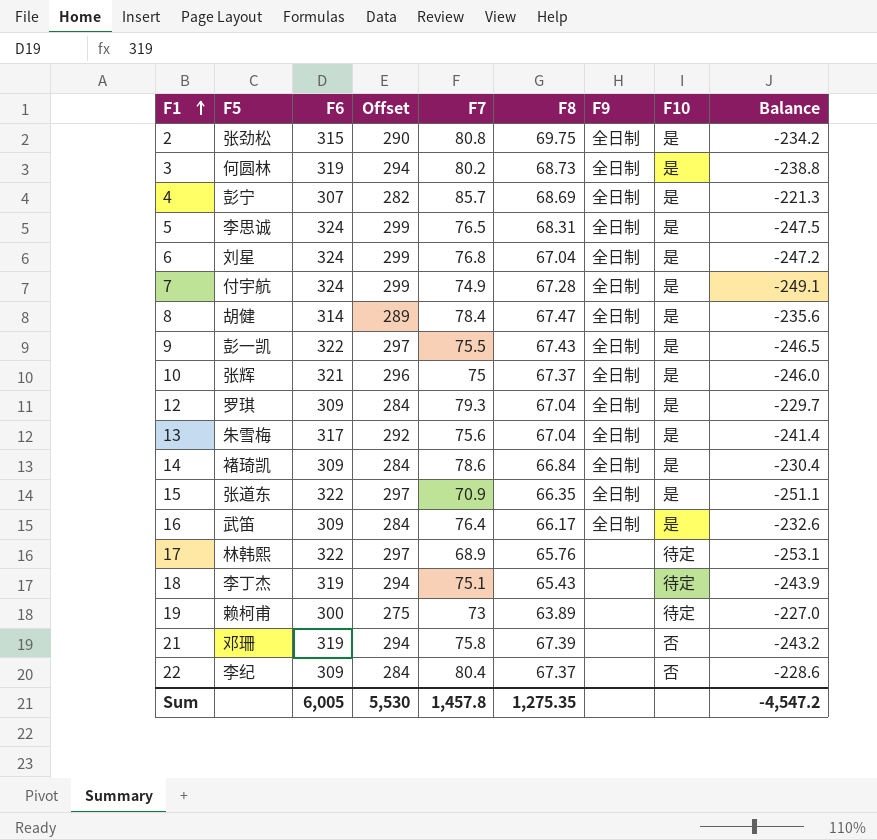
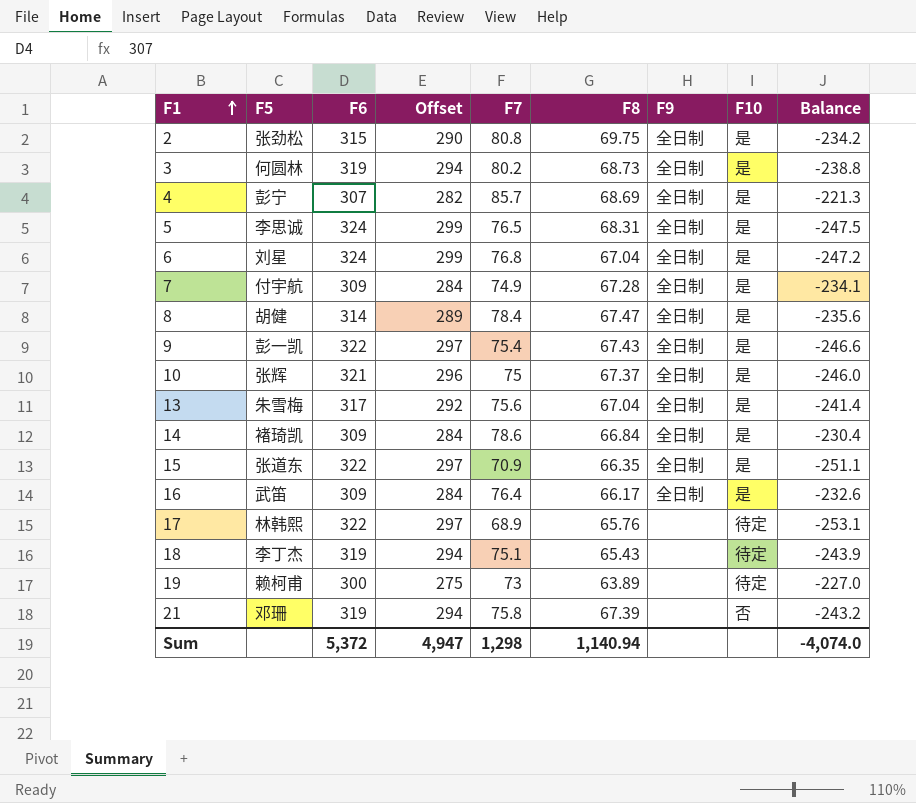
row 12: 罗琪 | 309 | 284 | 79.3 | 67.04 | 全日制 | 是 | -229.7 -> none
row 22: 李纪 | 309 | 284 | 80.4 | 67.37 | none | 否 | -228.6 -> none
7 | F6: 324 -> 309
7 | Offset: 299 -> 284
7 | Balance: -249.1 -> -234.1
9 | F7: 75.5 -> 75.4
9 | Balance: -246.5 -> -246.6
Sum | F6: 6,005 -> 5,372
Sum | Offset: 5,530 -> 4,947
Sum | F7: 1,457.8 -> 1,298
Sum | F8: 1,275.35 -> 1,140.94
Sum | Balance: -4,547.2 -> -4,074.0

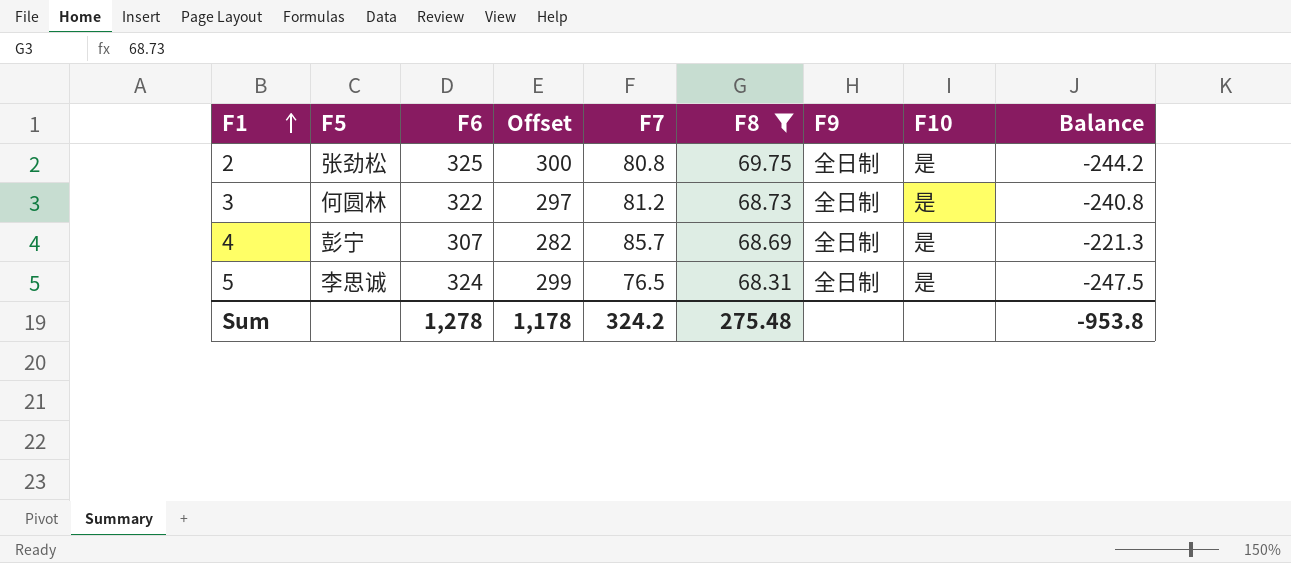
filter: none -> F8 >= 68.31
2 | F6: 315 -> 325
2 | Offset: 290 -> 300
2 | Balance: -234.2 -> -244.2
3 | F6: 319 -> 322
3 | Offset: 294 -> 297
3 | F7: 80.2 -> 81.2
3 | Balance: -238.8 -> -240.8
Sum | F6: 5,372 -> 1,278
Sum | Offset: 4,947 -> 1,178
Sum | F7: 1,298 -> 324.2
Sum | F8: 1,140.94 -> 275.48
Sum | Balance: -4,074.0 -> -953.8

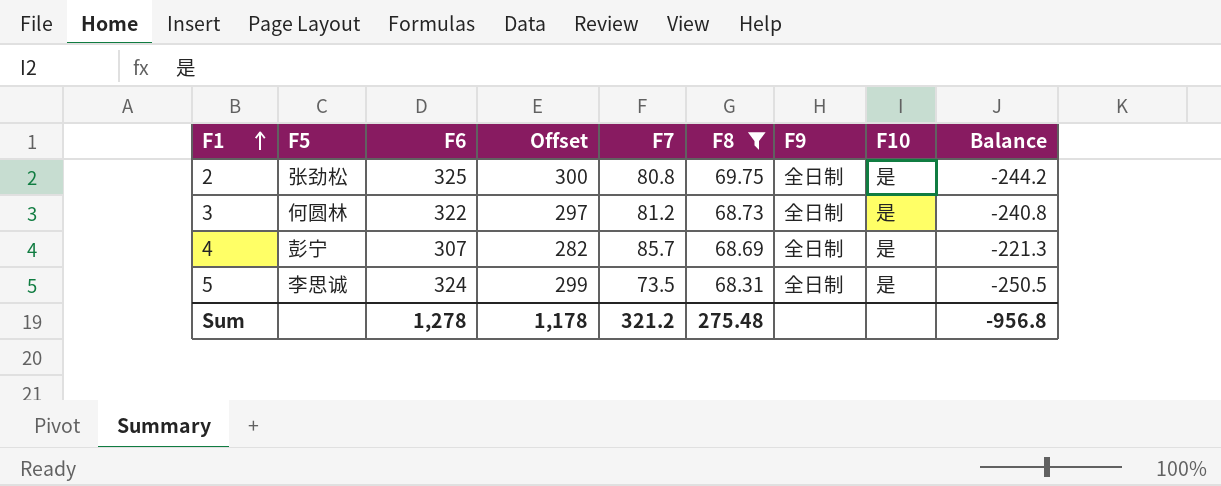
5 | F7: 76.5 -> 73.5
5 | Balance: -247.5 -> -250.5
Sum | F7: 324.2 -> 321.2
Sum | Balance: -953.8 -> -956.8

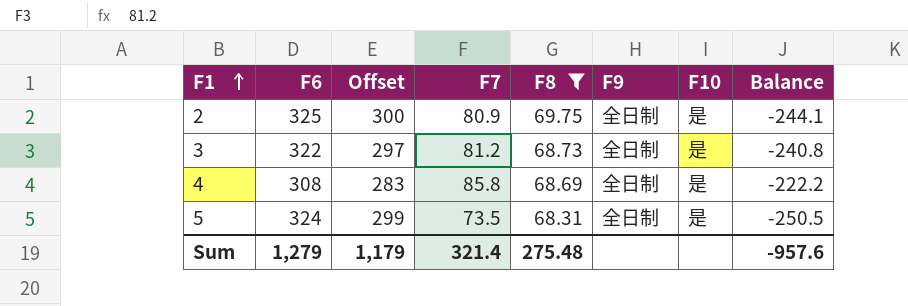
column F5 | position: 2 -> none
2 | F7: 80.8 -> 80.9
2 | Balance: -244.2 -> -244.1
4 | F6: 307 -> 308
4 | Offset: 282 -> 283
4 | F7: 85.7 -> 85.8
4 | Balance: -221.3 -> -222.2
Sum | F6: 1,278 -> 1,279
Sum | Offset: 1,178 -> 1,179
Sum | F7: 321.2 -> 321.4
Sum | Balance: -956.8 -> -957.6

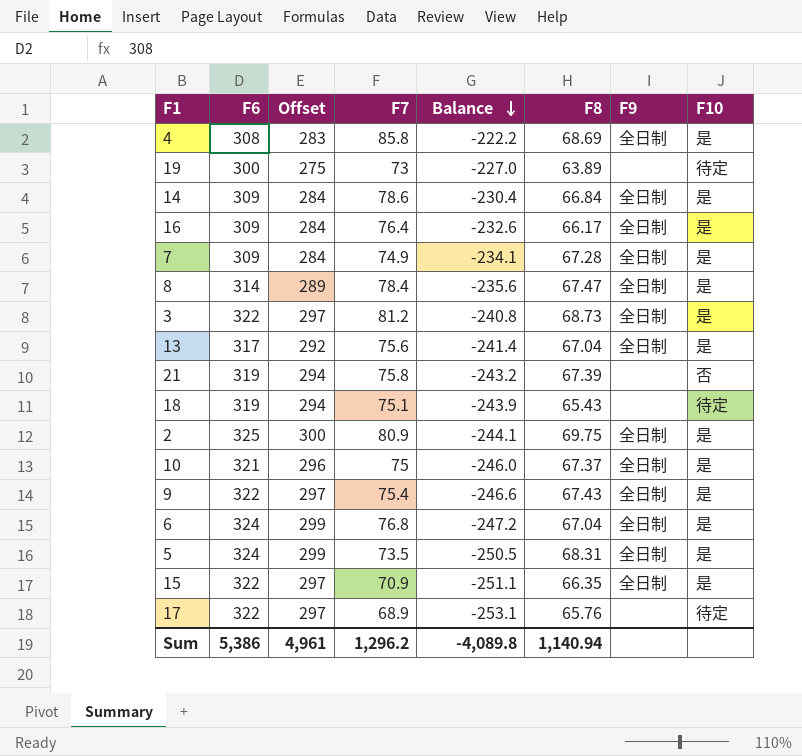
filter: F8 >= 68.31 -> none
row order: F1 ascending -> Balance descending
column Balance | position: 8 -> 5
Sum | F6: 1,279 -> 5,386
Sum | Offset: 1,179 -> 4,961
Sum | F7: 321.4 -> 1,296.2
Sum | Balance: -957.6 -> -4,089.8
Sum | F8: 275.48 -> 1,140.94

